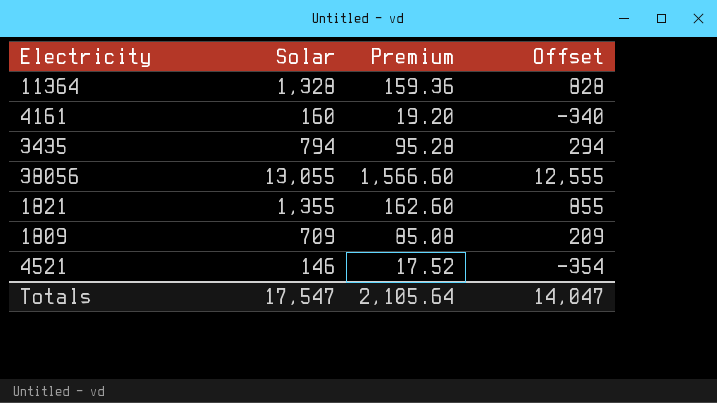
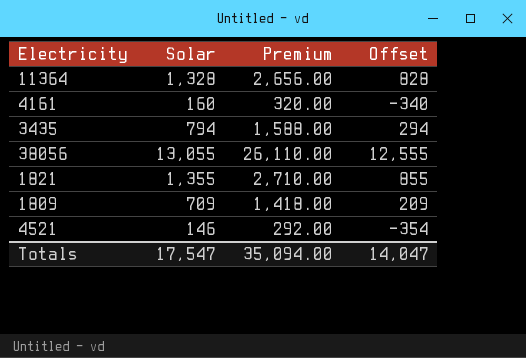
column Premium | formula: [Solar] * 0.12 -> [Solar] * 2
Totals | Premium: 2,105.64 -> 35,094.00

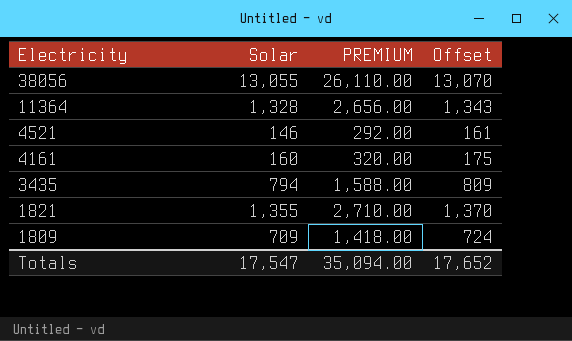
row order: none -> Electricity descending
column name: Premium -> PREMIUM
column Offset | formula: [Solar] - 500 -> [Solar] + 15
Totals | Offset: 14,047 -> 17,652

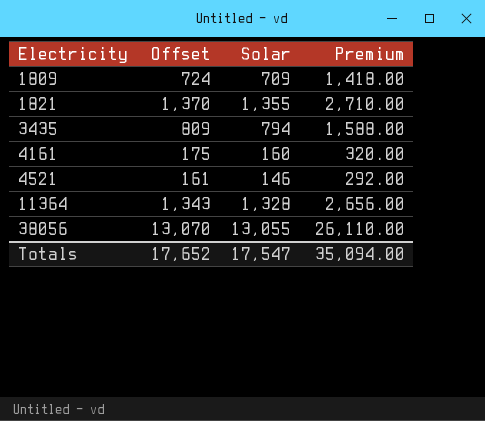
row order: Electricity descending -> Electricity ascending
column Offset | position: 4 -> 2
column name: PREMIUM -> Premium

